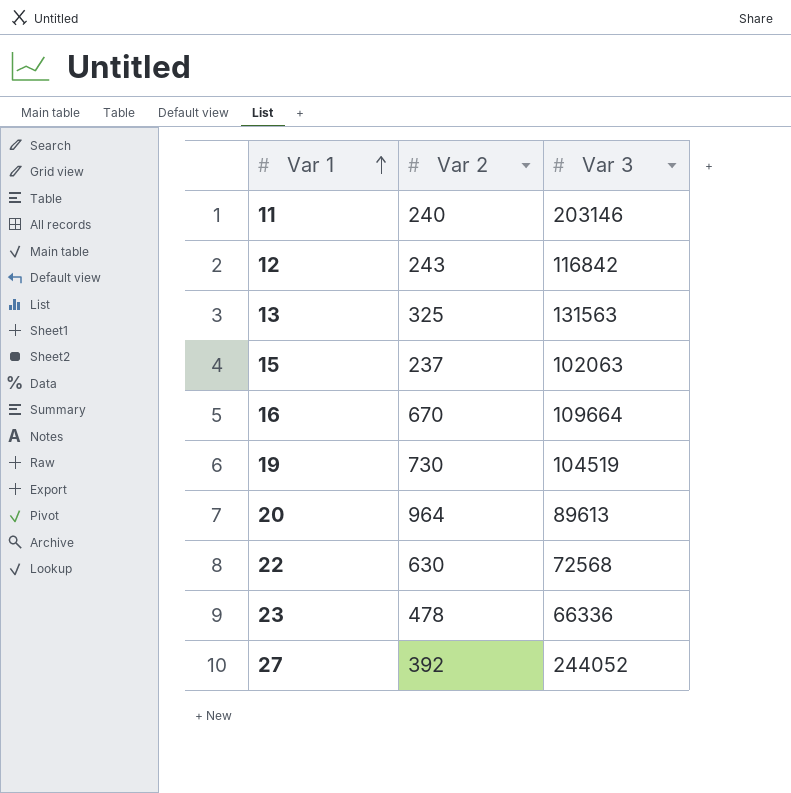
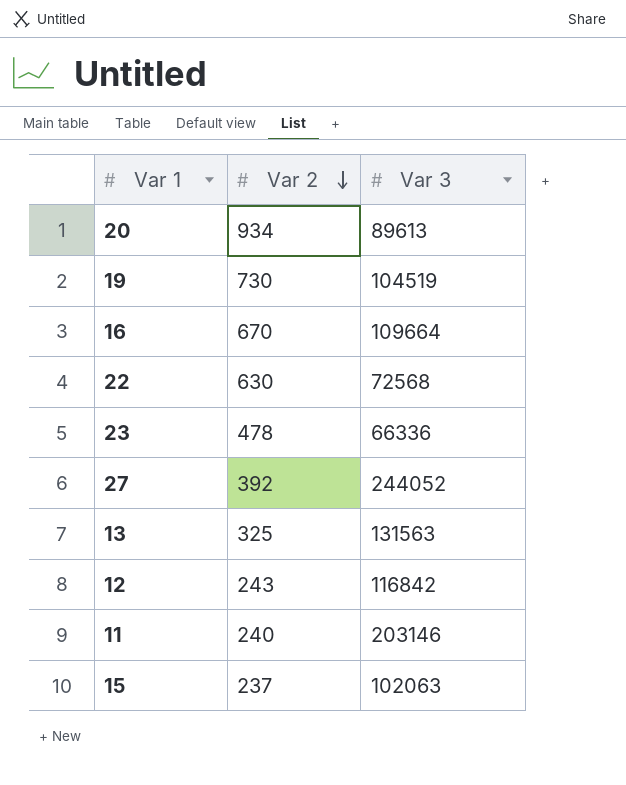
row order: Var 1 ascending -> Var 2 descending
20 | Var 2: 964 -> 934

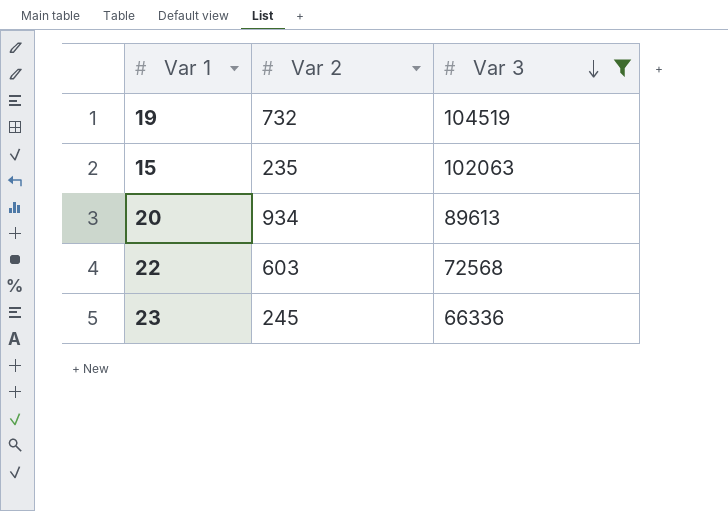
filter: none -> Var 3 <= 104519
row order: Var 2 descending -> Var 3 descending
19 | Var 2: 730 -> 732
15 | Var 2: 237 -> 235
22 | Var 2: 630 -> 603
23 | Var 2: 478 -> 245

